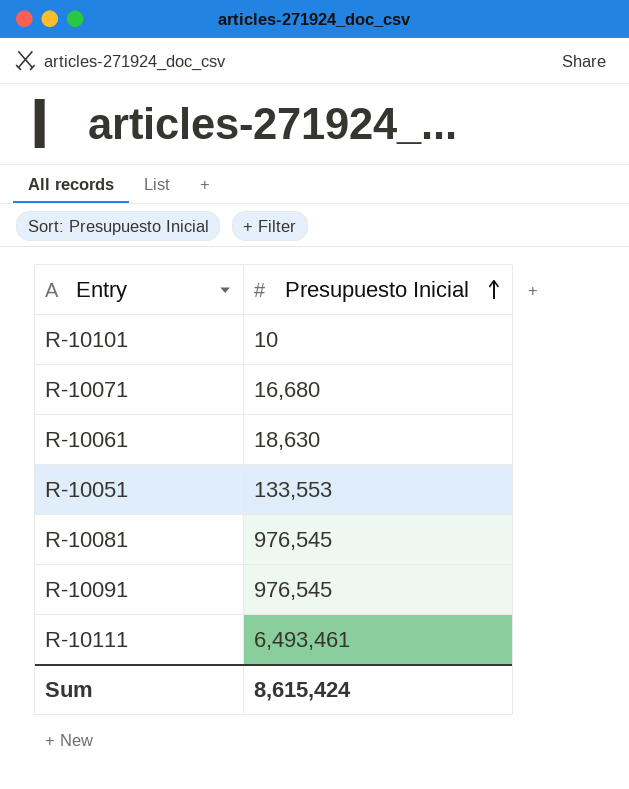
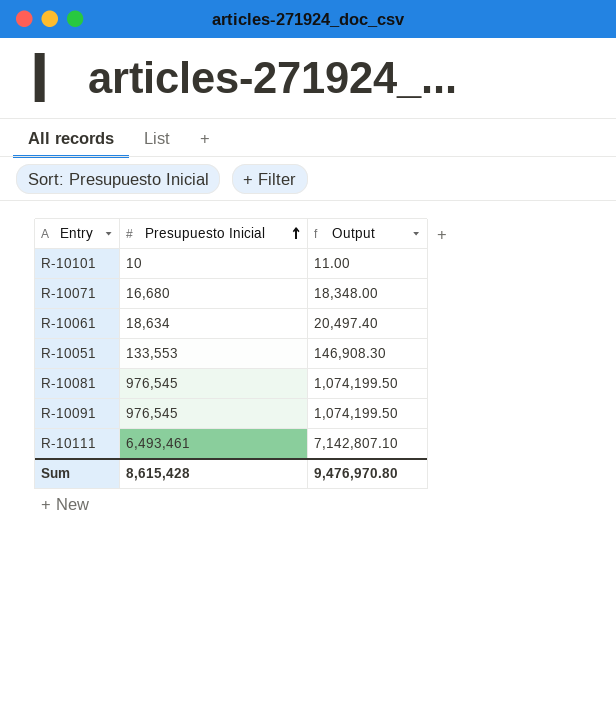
column Output | formula: none -> [Presupuesto Inicial] * 1.1
R-10061 | Presupuesto Inicial: 18,630 -> 18,634
Sum | Presupuesto Inicial: 8,615,424 -> 8,615,428

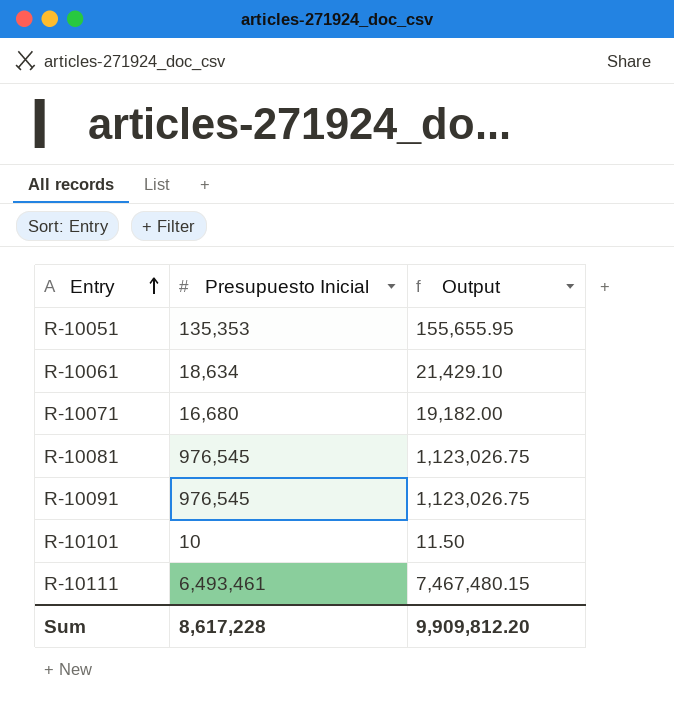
row order: Presupuesto Inicial ascending -> Entry ascending
column Output | formula: [Presupuesto Inicial] * 1.1 -> [Presupuesto Inicial] * 1.15
R-10051 | Presupuesto Inicial: 133,553 -> 135,353
Sum | Presupuesto Inicial: 8,615,428 -> 8,617,228
Sum | Output: 9,476,970.80 -> 9,909,812.20

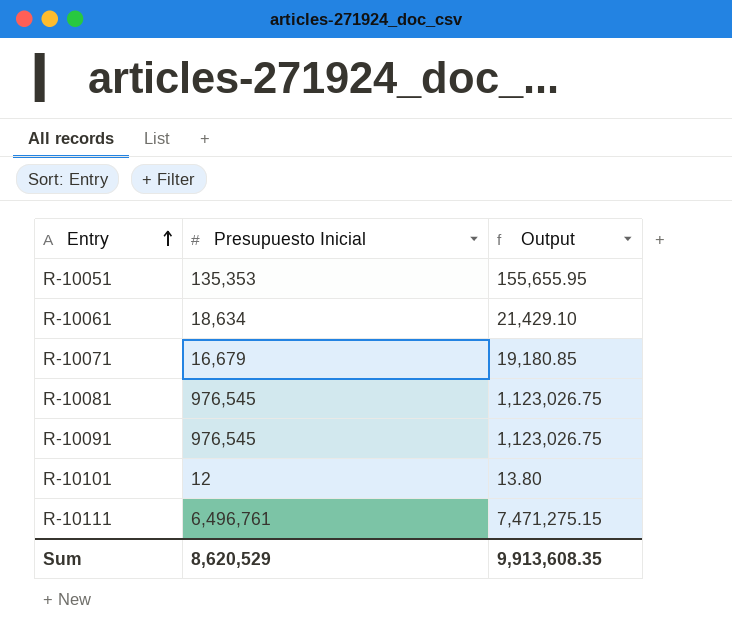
R-10071 | Presupuesto Inicial: 16,680 -> 16,679
R-10071 | Output: 19,182.00 -> 19,180.85
R-10101 | Presupuesto Inicial: 10 -> 12
R-10101 | Output: 11.50 -> 13.80
R-10111 | Presupuesto Inicial: 6,493,461 -> 6,496,761
R-10111 | Output: 7,467,480.15 -> 7,471,275.15
Sum | Presupuesto Inicial: 8,617,228 -> 8,620,529
Sum | Output: 9,909,812.20 -> 9,913,608.35

